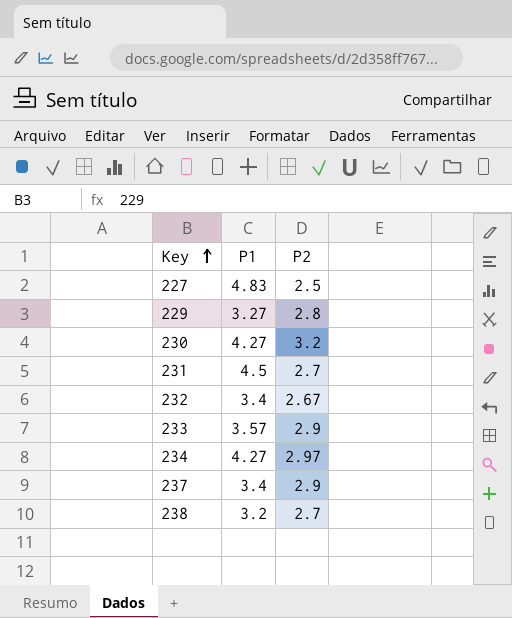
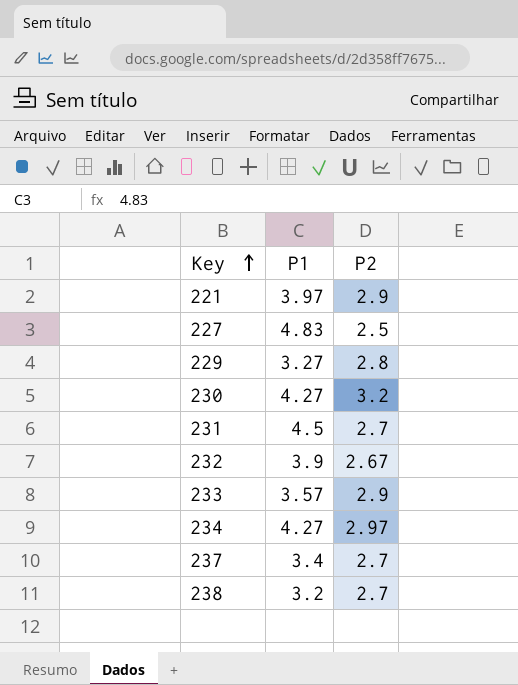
row 221: none -> 3.97 | 2.9
232 | P1: 3.4 -> 3.9
237 | P2: 2.9 -> 2.7

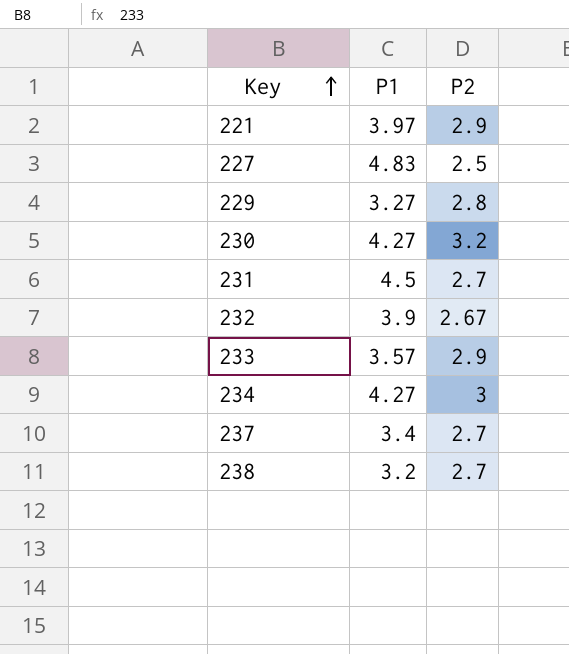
234 | P2: 2.97 -> 3

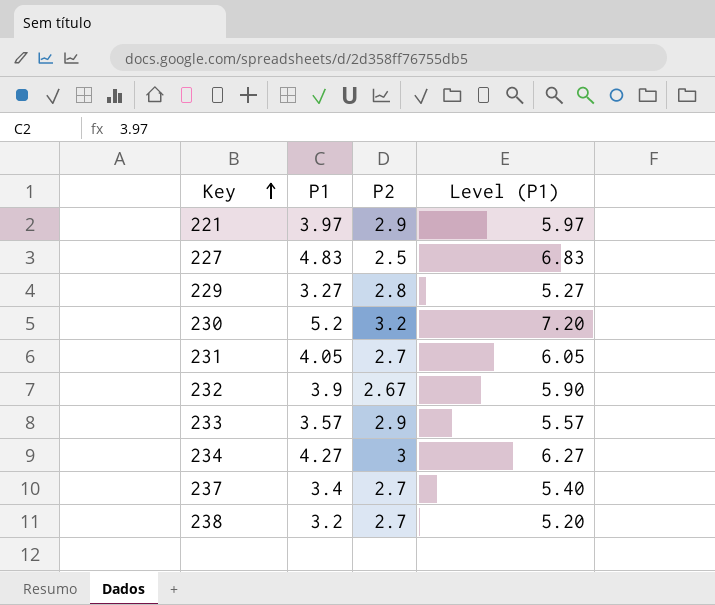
column Level (P1) | formula: none -> [P1] + 2
230 | P1: 4.27 -> 5.2
231 | P1: 4.5 -> 4.05

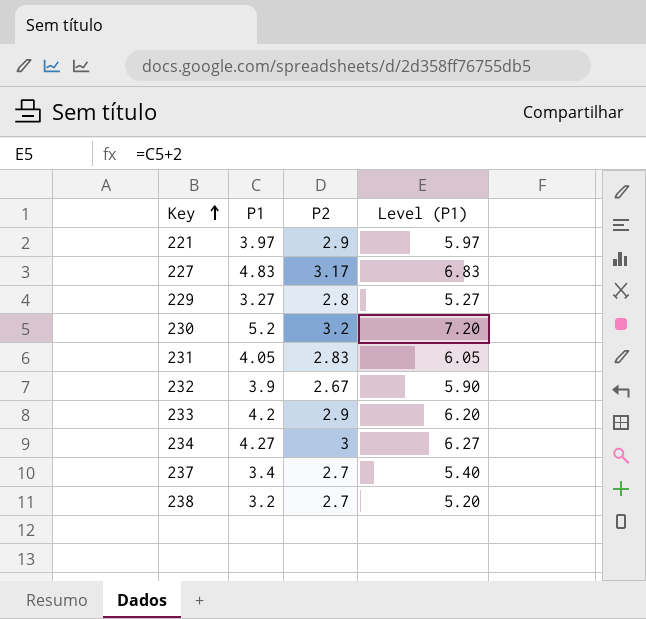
227 | P2: 2.5 -> 3.17
231 | P2: 2.7 -> 2.83
233 | P1: 3.57 -> 4.2
233 | Level (P1): 5.57 -> 6.20

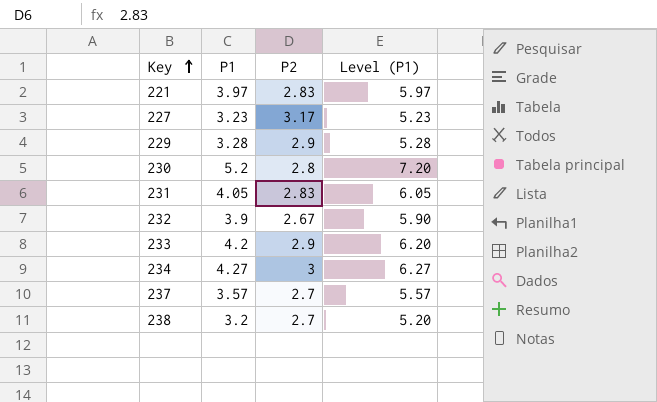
221 | P2: 2.9 -> 2.83
227 | P1: 4.83 -> 3.23
227 | Level (P1): 6.83 -> 5.23
229 | P1: 3.27 -> 3.28
229 | P2: 2.8 -> 2.9
229 | Level (P1): 5.27 -> 5.28
230 | P2: 3.2 -> 2.8
237 | P1: 3.4 -> 3.57
237 | Level (P1): 5.40 -> 5.57

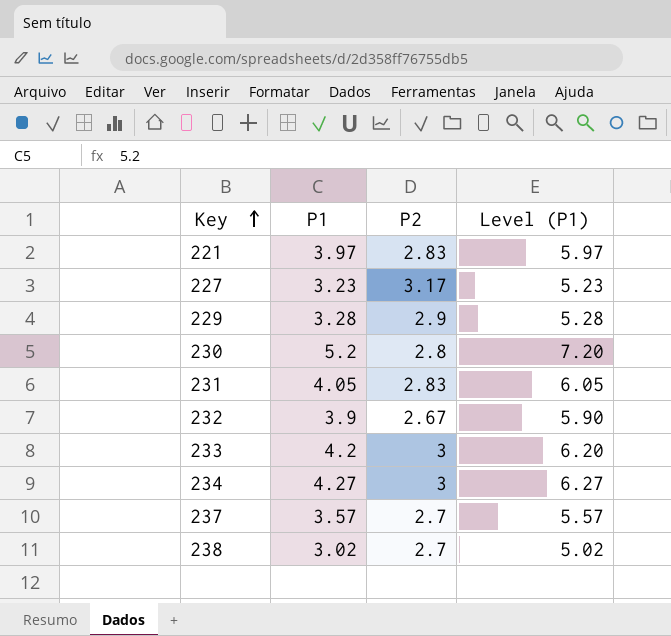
233 | P2: 2.9 -> 3
238 | P1: 3.2 -> 3.02
238 | Level (P1): 5.20 -> 5.02

